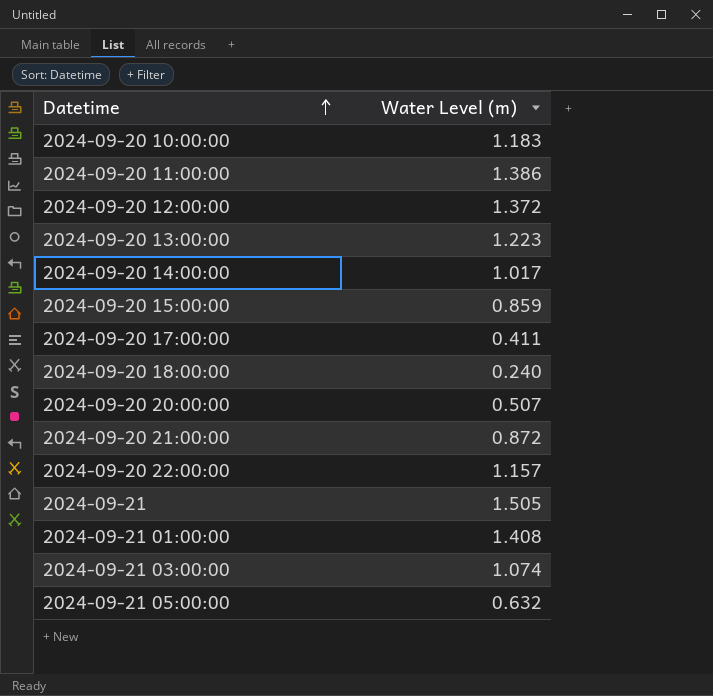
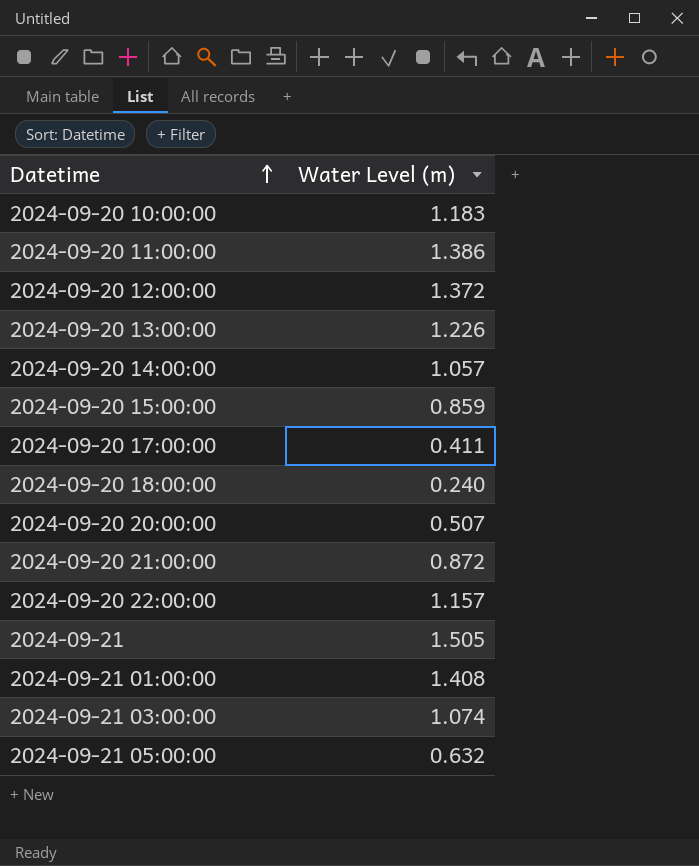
2024-09-20 13:00:00 | Water Level (m): 1.223 -> 1.226
2024-09-20 14:00:00 | Water Level (m): 1.017 -> 1.057

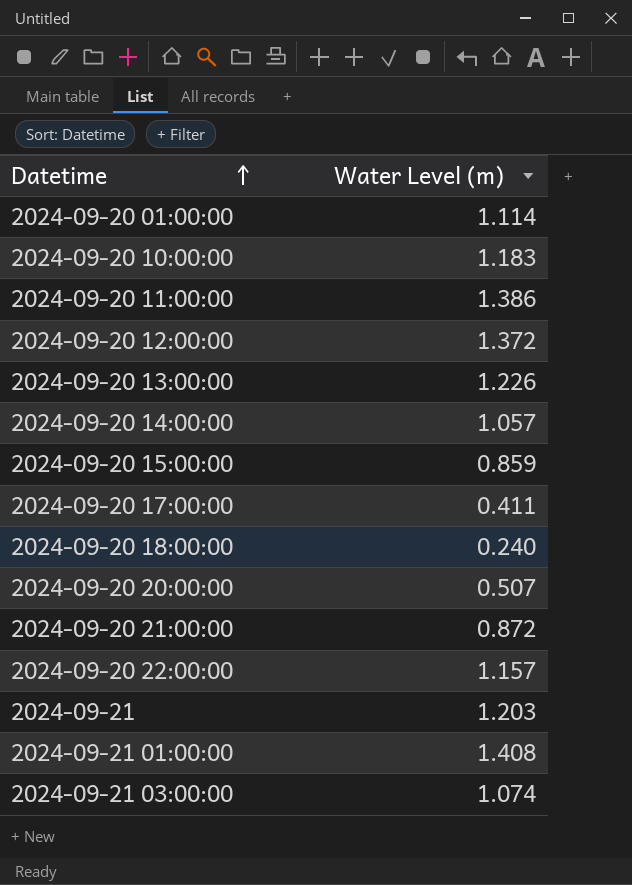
row 2024-09-21 05:00:00: 0.632 -> none
row 2024-09-20 01:00:00: none -> 1.114
2024-09-21 | Water Level (m): 1.505 -> 1.203

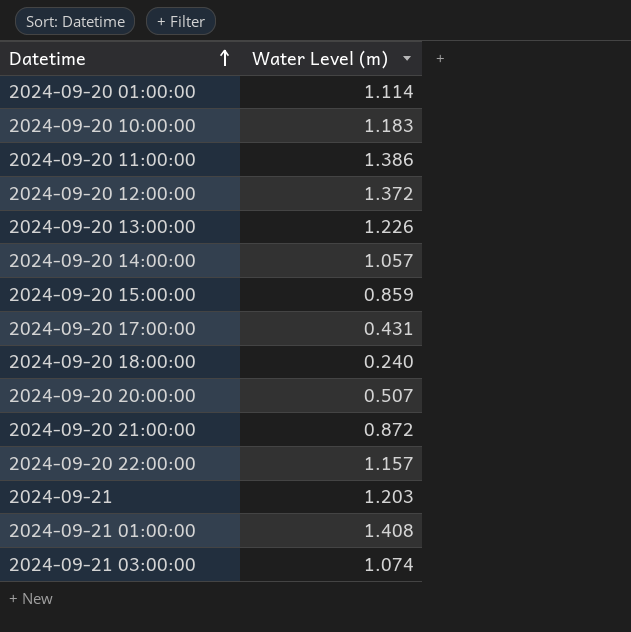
2024-09-20 17:00:00 | Water Level (m): 0.411 -> 0.431

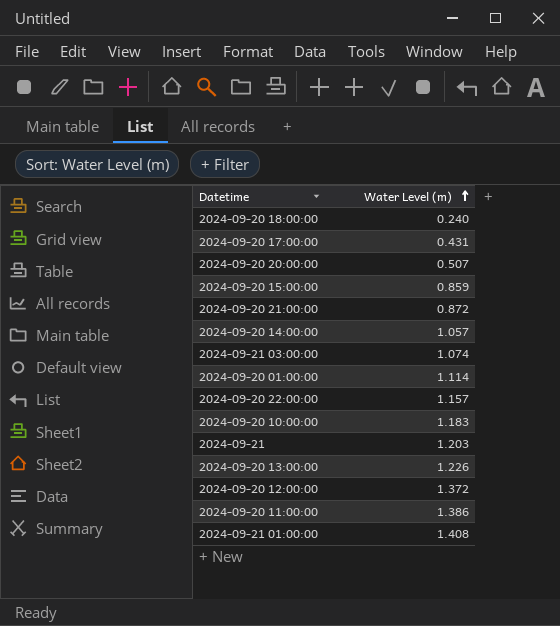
row order: Datetime ascending -> Water Level (m) ascending

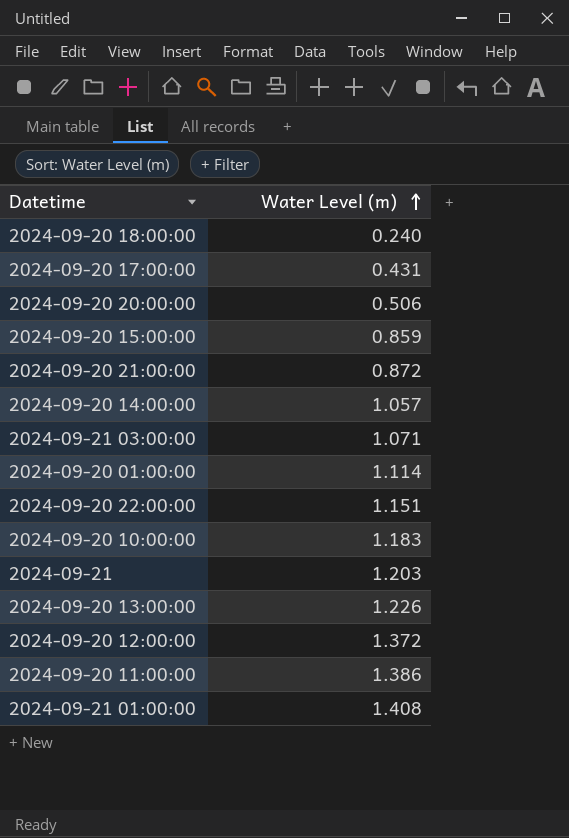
2024-09-20 20:00:00 | Water Level (m): 0.507 -> 0.506
2024-09-21 03:00:00 | Water Level (m): 1.074 -> 1.071
2024-09-20 22:00:00 | Water Level (m): 1.157 -> 1.151

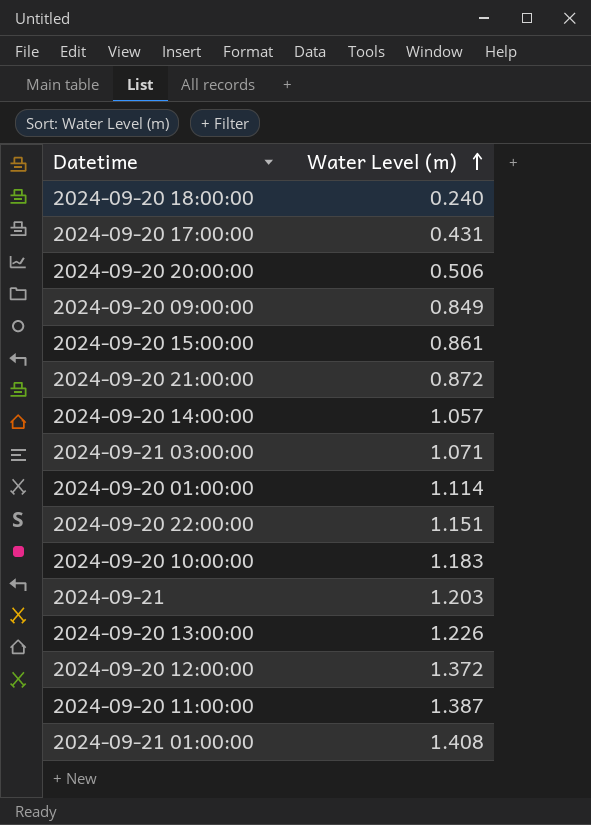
row 2024-09-20 09:00:00: none -> 0.849
2024-09-20 15:00:00 | Water Level (m): 0.859 -> 0.861
2024-09-20 11:00:00 | Water Level (m): 1.386 -> 1.387

